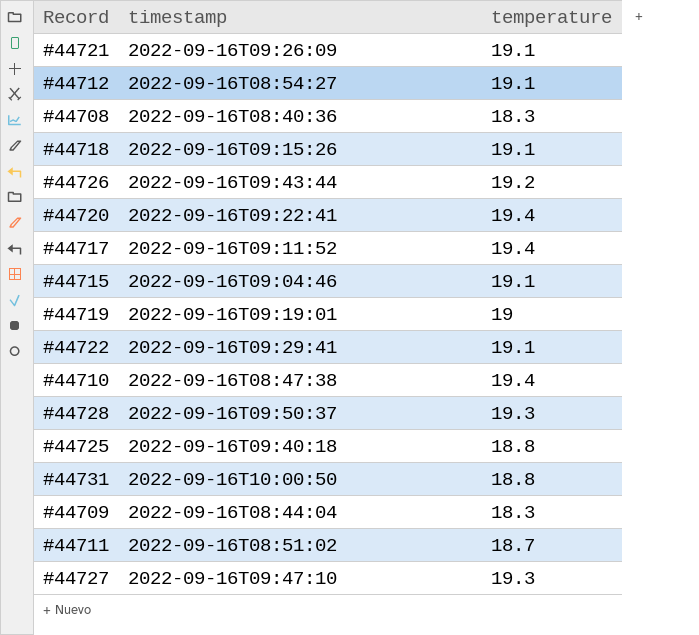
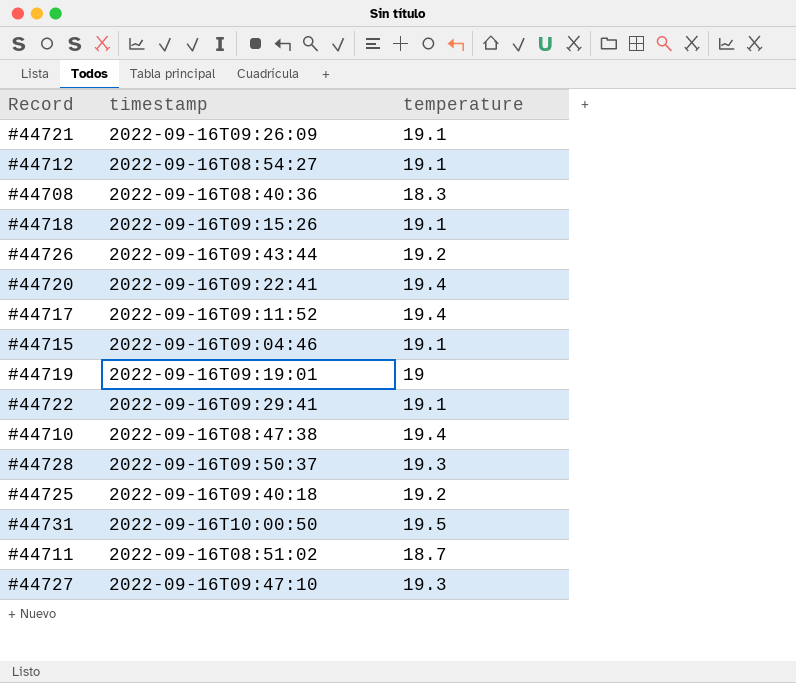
row #44709: 2022-09-16T08:44:04 | 18.3 -> none
#44725 | temperature: 18.8 -> 19.2
#44731 | temperature: 18.8 -> 19.5

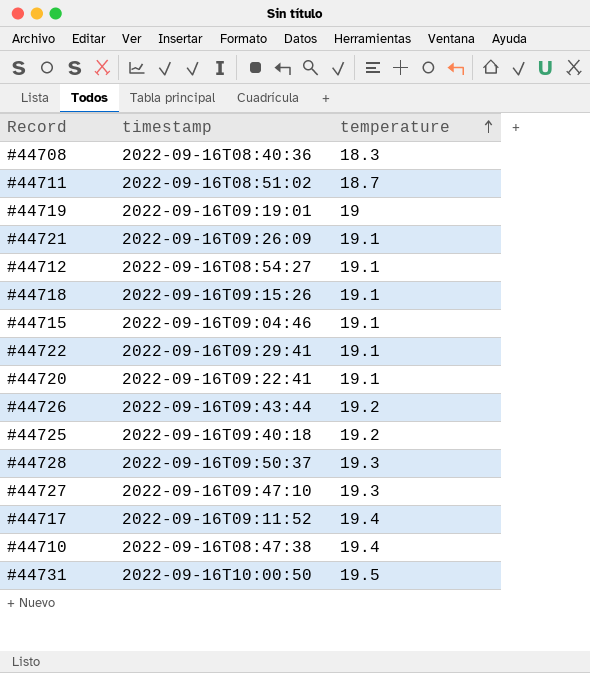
row order: none -> temperature ascending
#44720 | temperature: 19.4 -> 19.1

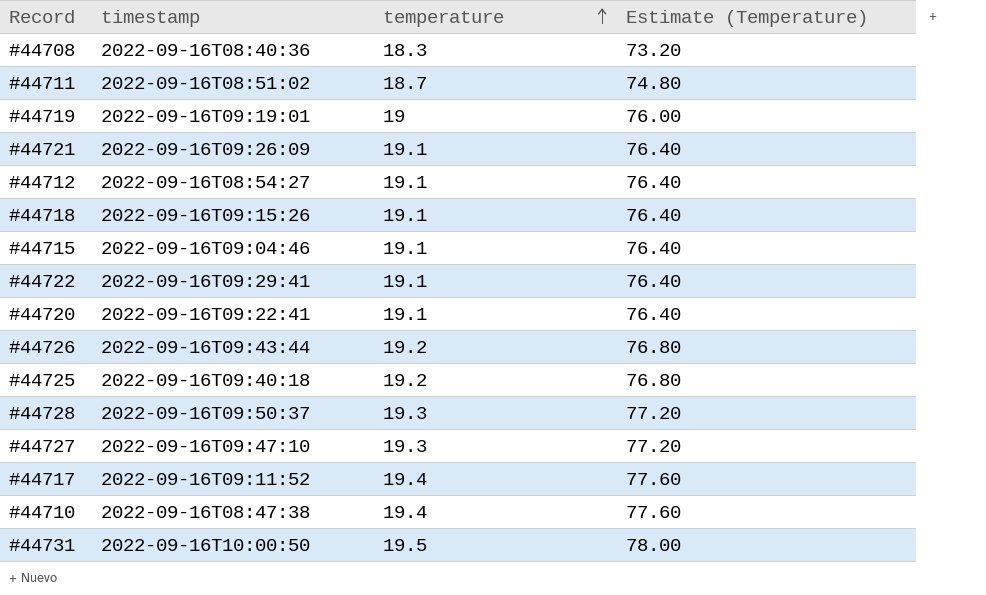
column Estimate (Temperature) | formula: none -> [temperature] * 4

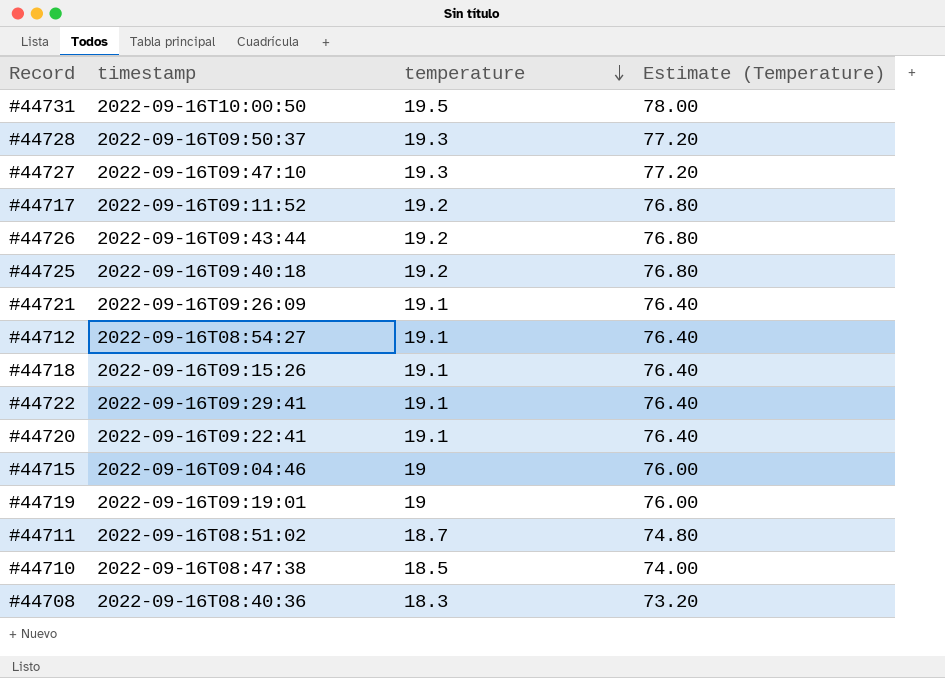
row order: temperature ascending -> temperature descending
#44717 | temperature: 19.4 -> 19.2
#44717 | Estimate (Temperature): 77.60 -> 76.80
#44715 | temperature: 19.1 -> 19
#44715 | Estimate (Temperature): 76.40 -> 76.00
#44710 | temperature: 19.4 -> 18.5
#44710 | Estimate (Temperature): 77.60 -> 74.00

